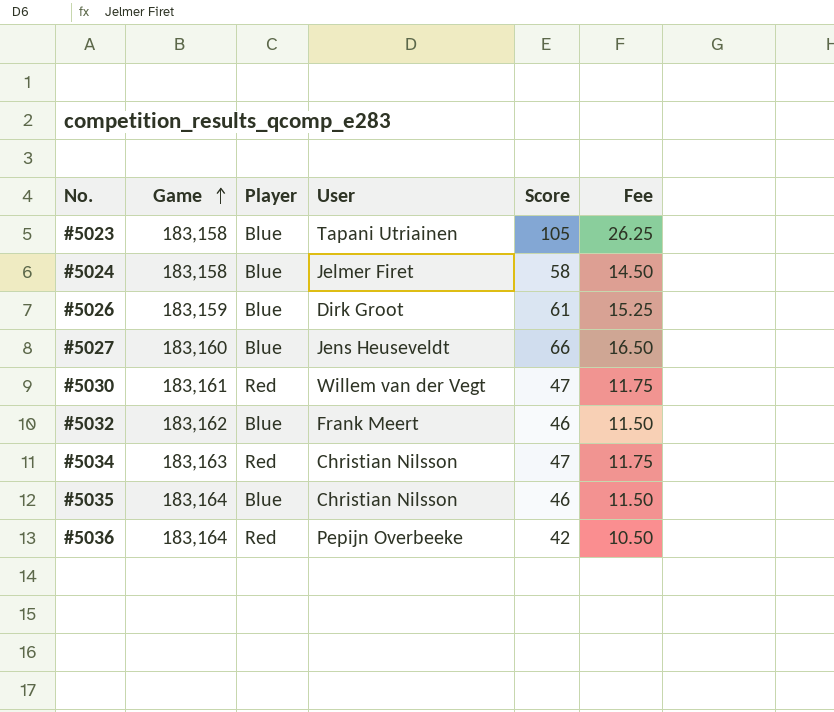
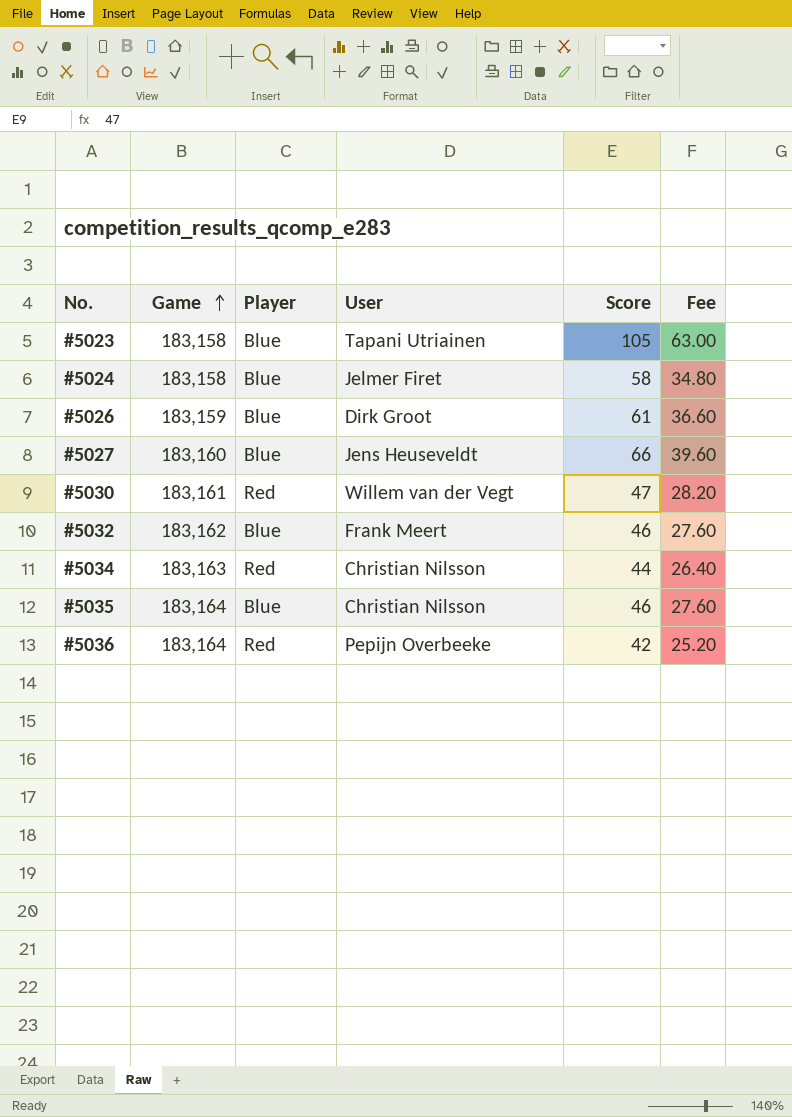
column Fee | formula: [Score] * 0.25 -> [Score] * 0.6
#5034 | Score: 47 -> 44

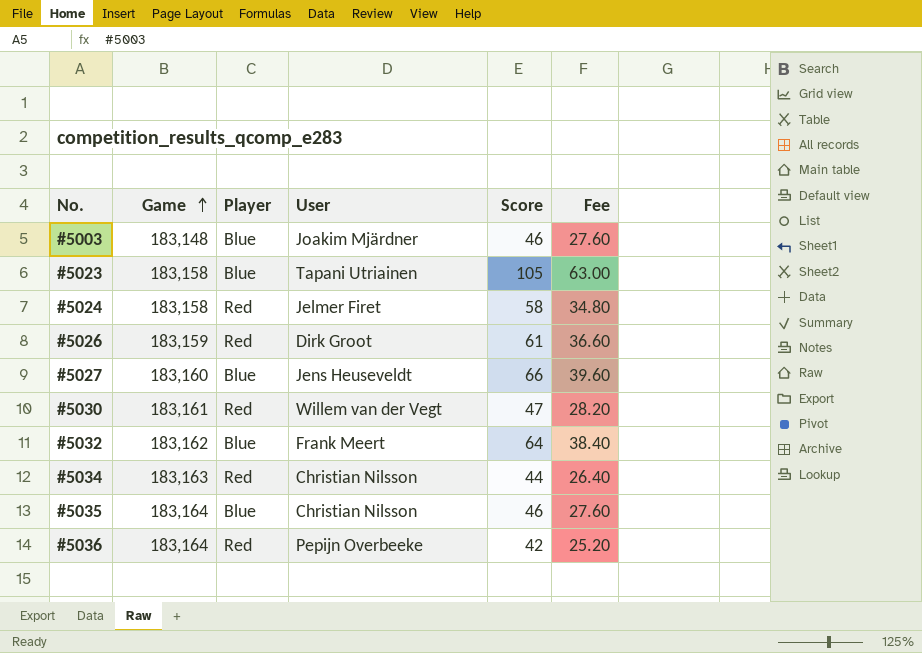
row #5003: none -> 183,148 | Blue | Joakim Mjärdner | 46 | 27.60
#5024 | Player: Blue -> Red
#5026 | Player: Blue -> Red
#5032 | Score: 46 -> 64
#5032 | Fee: 27.60 -> 38.40

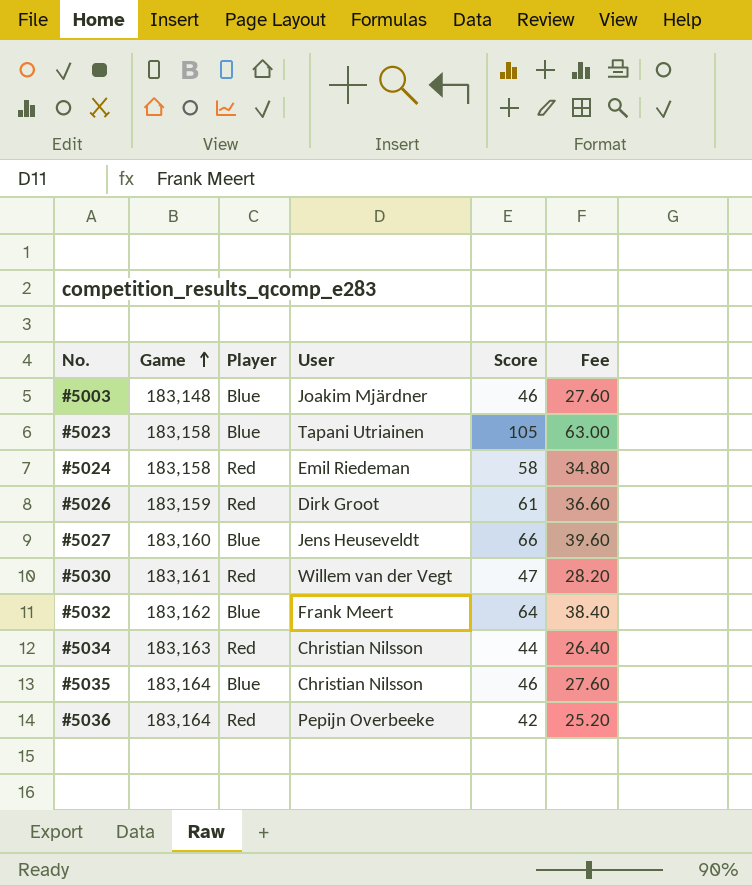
#5024 | User: Jelmer Firet -> Emil Riedeman

